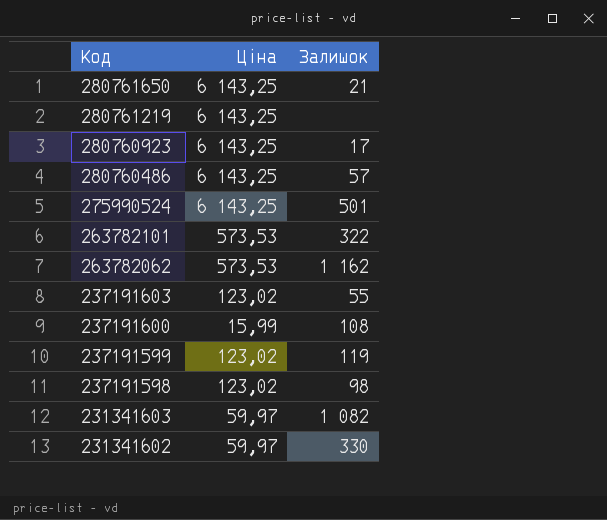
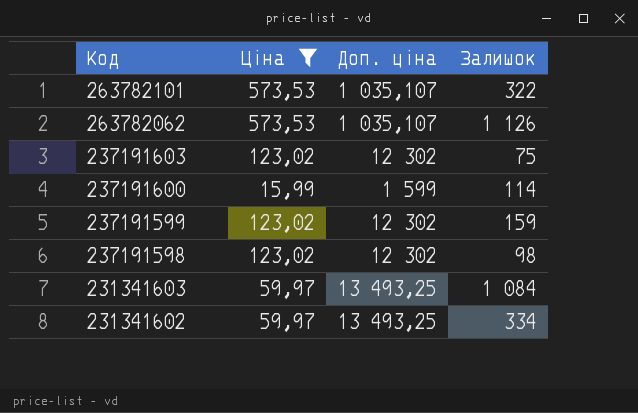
filter: none -> Ціна != 6 143,25
column Доп. ціна | position: none -> 3
263782062 | Залишок: 1 162 -> 1 126
237191603 | Залишок: 55 -> 75
237191600 | Залишок: 108 -> 114
237191599 | Залишок: 119 -> 159
231341603 | Залишок: 1 082 -> 1 084
231341602 | Залишок: 330 -> 334

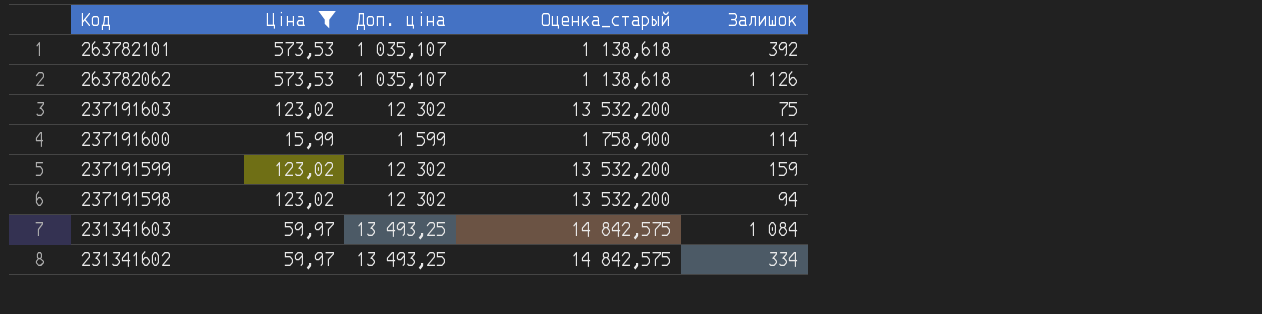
column Оценка_старый | formula: none -> [Доп. ціна] * 1,1
263782101 | Залишок: 322 -> 392
237191598 | Залишок: 98 -> 94

